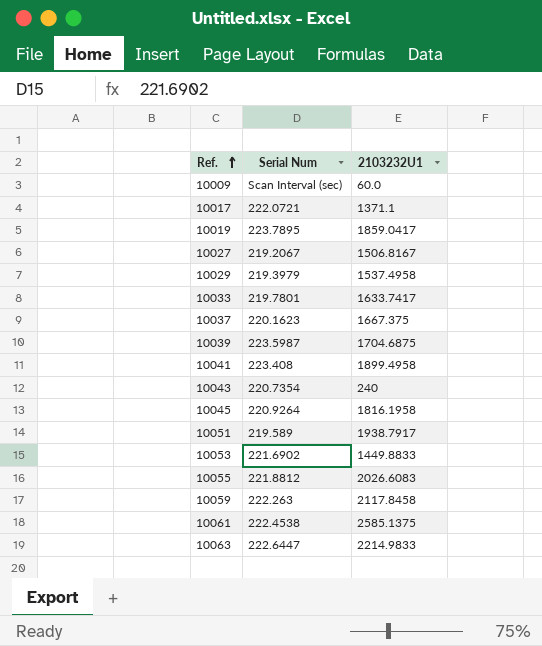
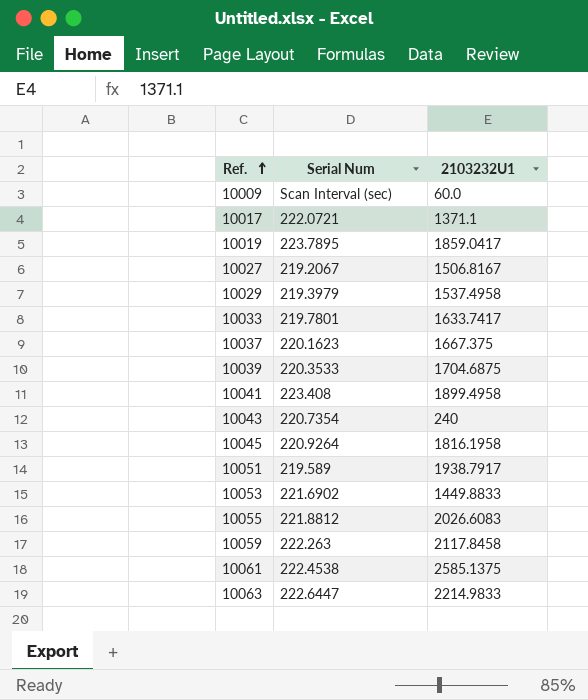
10039 | Serial Num: 223.5987 -> 220.3533

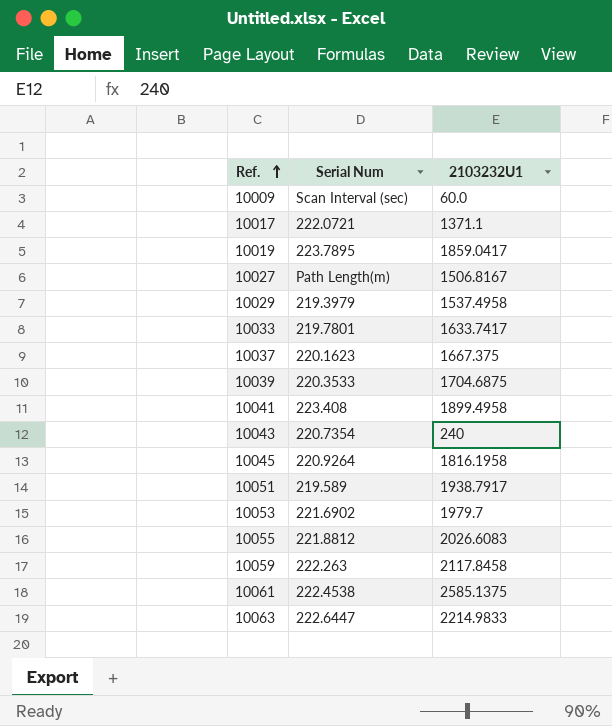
10027 | Serial Num: 219.2067 -> Path Length(m)
10053 | 2103232U1: 1449.8833 -> 1979.7

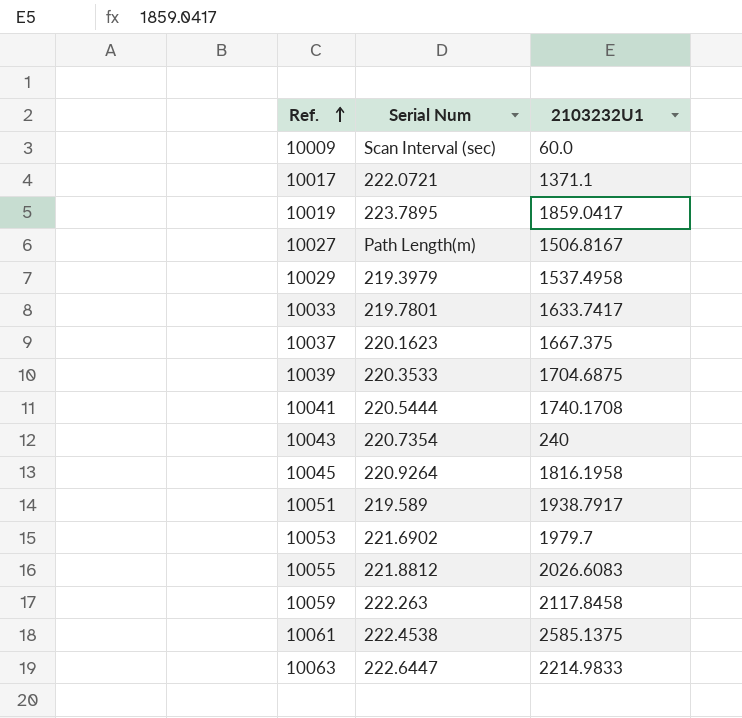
10041 | Serial Num: 223.408 -> 220.5444
10041 | 2103232U1: 1899.4958 -> 1740.1708

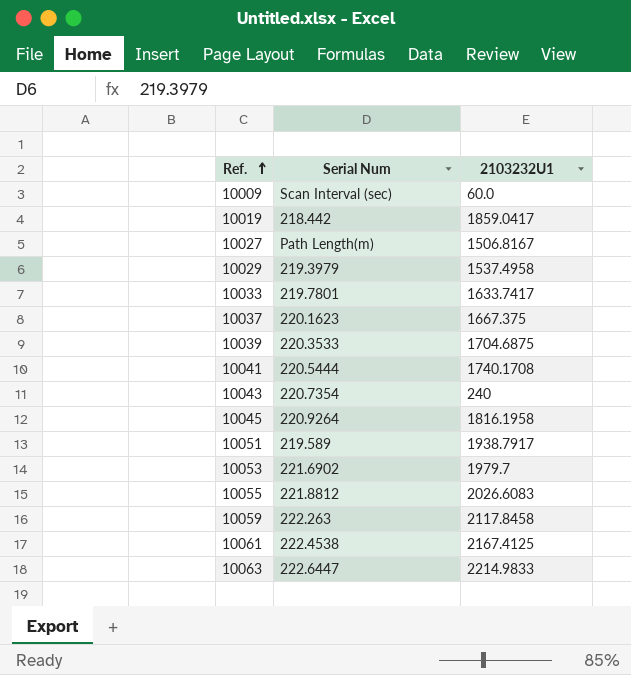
row 10017: 222.0721 | 1371.1 -> none
10019 | Serial Num: 223.7895 -> 218.442
10061 | 2103232U1: 2585.1375 -> 2167.4125

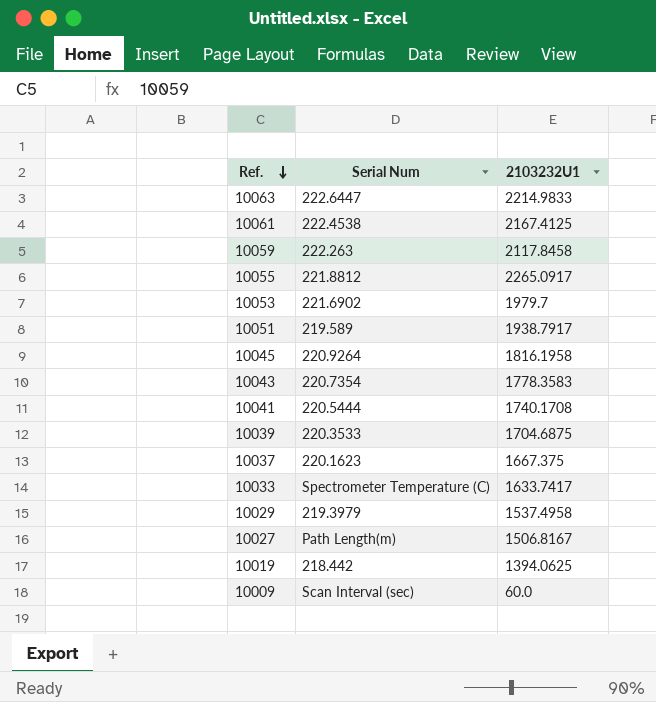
row order: Ref. ascending -> Ref. descending
10055 | 2103232U1: 2026.6083 -> 2265.0917
10043 | 2103232U1: 240 -> 1778.3583
10033 | Serial Num: 219.7801 -> Spectrometer Temperature (C)
10019 | 2103232U1: 1859.0417 -> 1394.0625

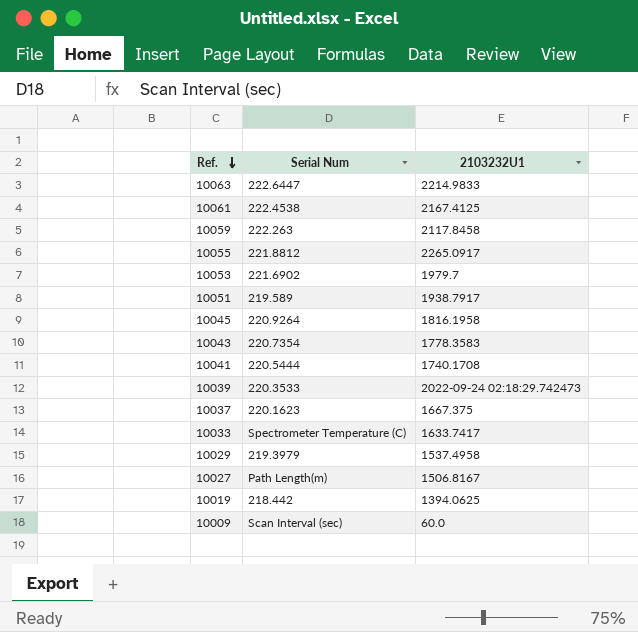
10039 | 2103232U1: 1704.6875 -> 2022-09-24 02:18:29.742473

